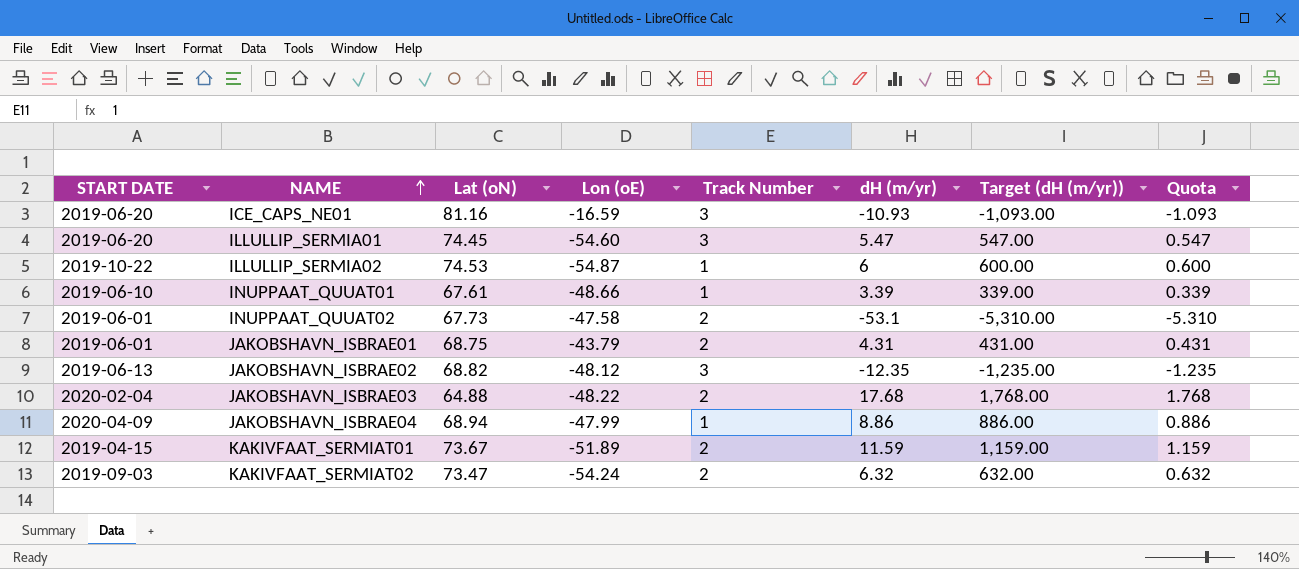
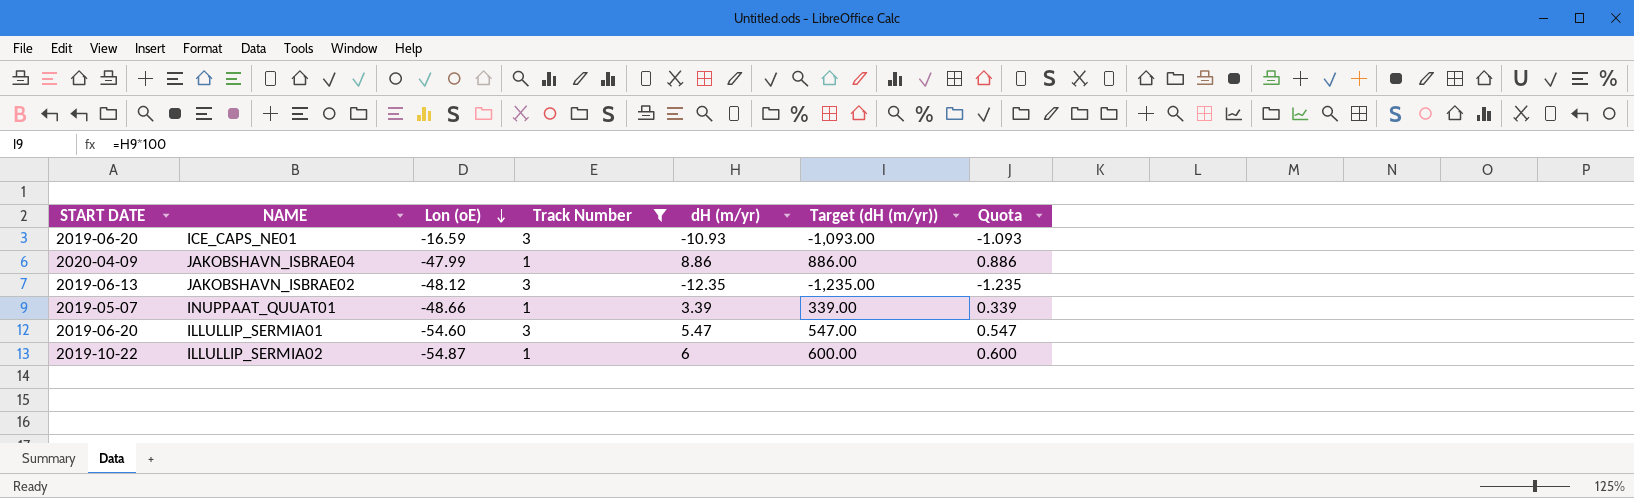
filter: none -> Track Number != 2
row order: NAME ascending -> Lon (oE) descending
column Lat (oN) | position: 3 -> none
INUPPAAT_QUUAT01 | START DATE: 2019-06-10 -> 2019-05-07

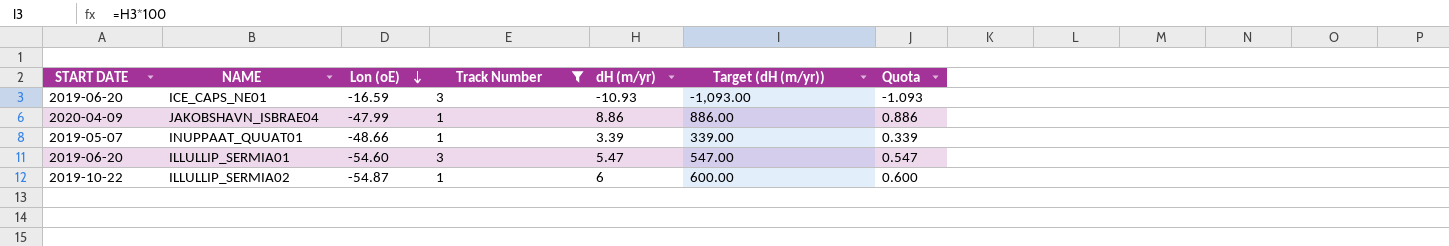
row JAKOBSHAVN_ISBRAE02: 2019-06-13 | -48.12 | 3 | -12.35 | -1,235.00 | -1.235 -> none

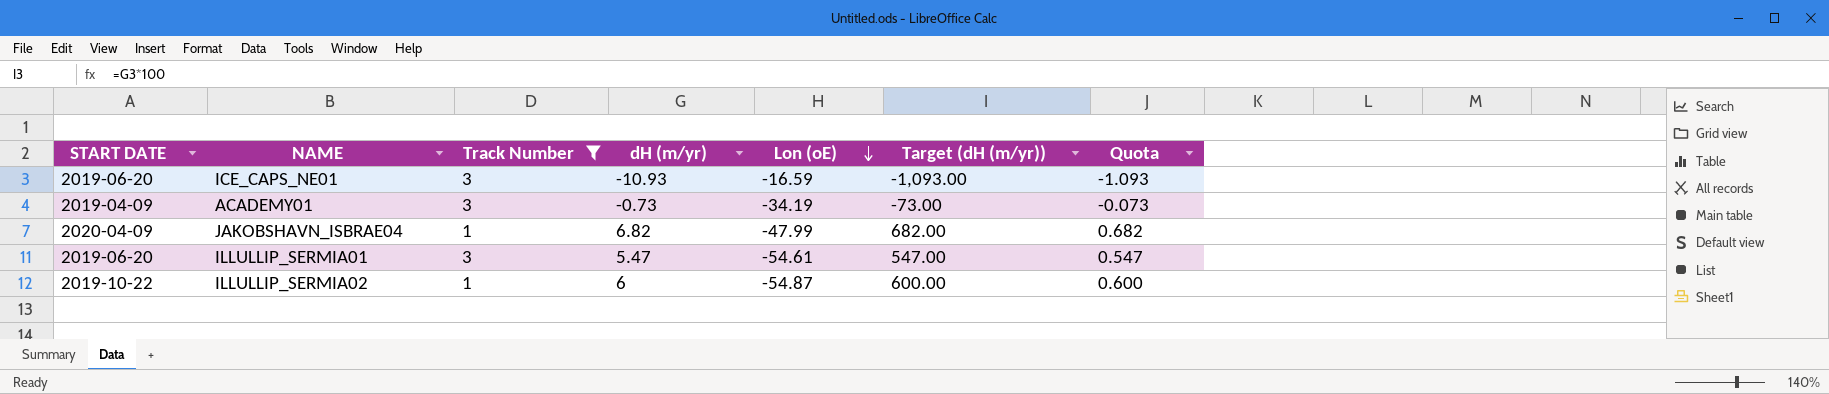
column Lon (oE) | position: 3 -> 5
row INUPPAAT_QUUAT01: 2019-05-07 | -48.66 | 1 | 3.39 | 339.00 | 0.339 -> none
row ACADEMY01: none -> 2019-04-09 | 3 | -0.73 | -34.19 | -73.00 | -0.073
JAKOBSHAVN_ISBRAE04 | dH (m/yr): 8.86 -> 6.82
JAKOBSHAVN_ISBRAE04 | Target (dH (m/yr)): 886.00 -> 682.00
JAKOBSHAVN_ISBRAE04 | Quota: 0.886 -> 0.682
ILLULLIP_SERMIA01 | Lon (oE): -54.60 -> -54.61

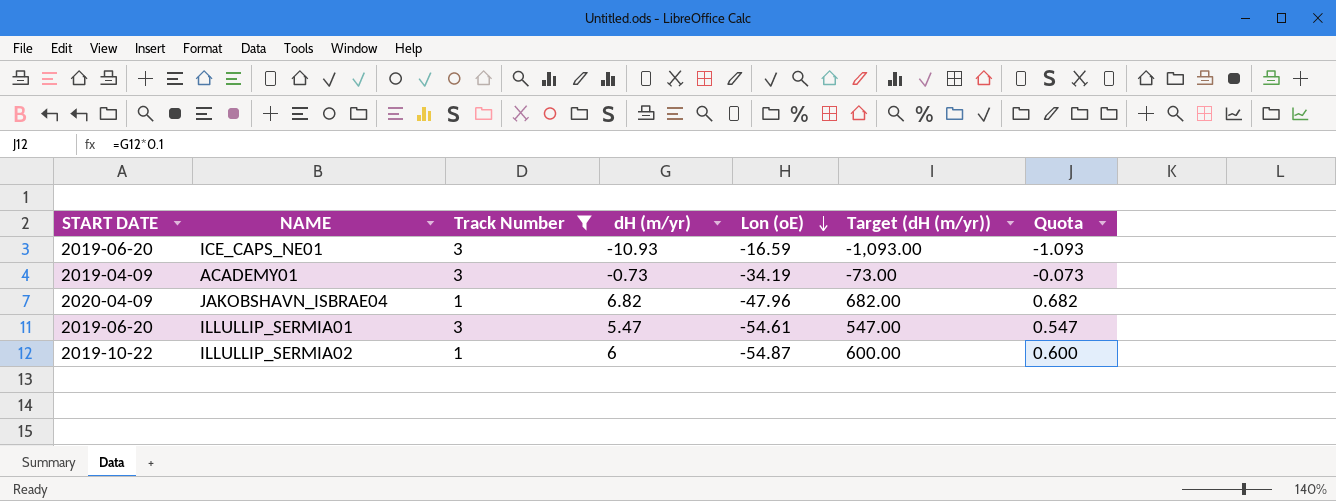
JAKOBSHAVN_ISBRAE04 | Lon (oE): -47.99 -> -47.96

